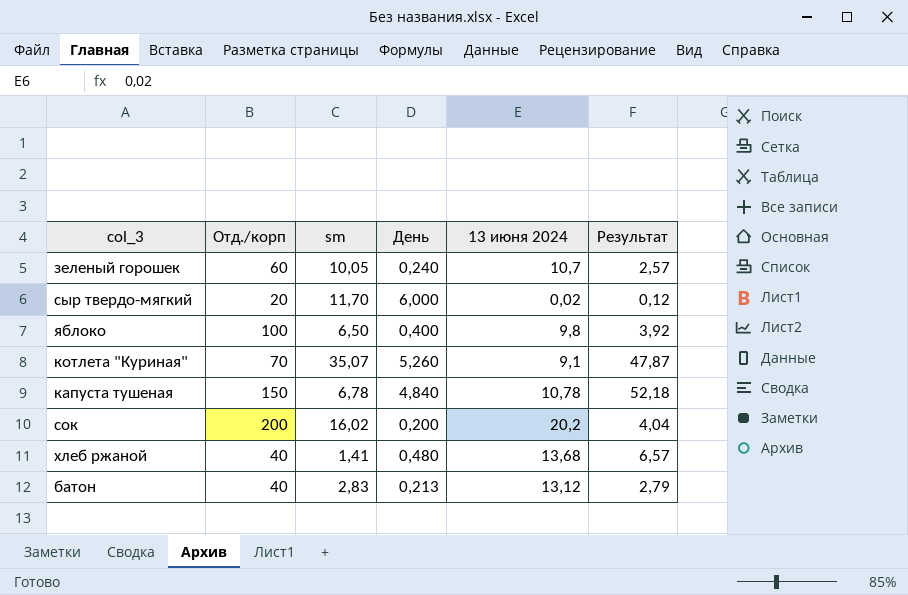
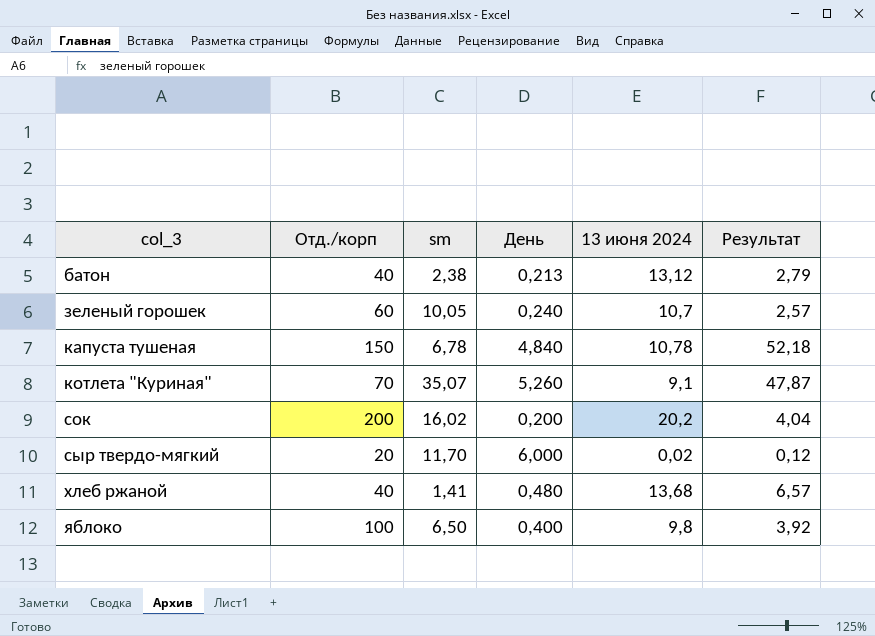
row order: none -> col_3 ascending
батон | sm: 2,83 -> 2,38

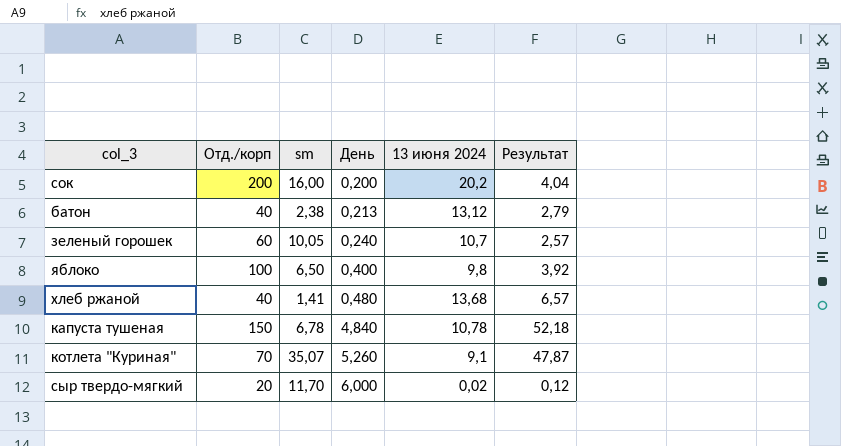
row order: col_3 ascending -> День ascending
сок | sm: 16,02 -> 16,00

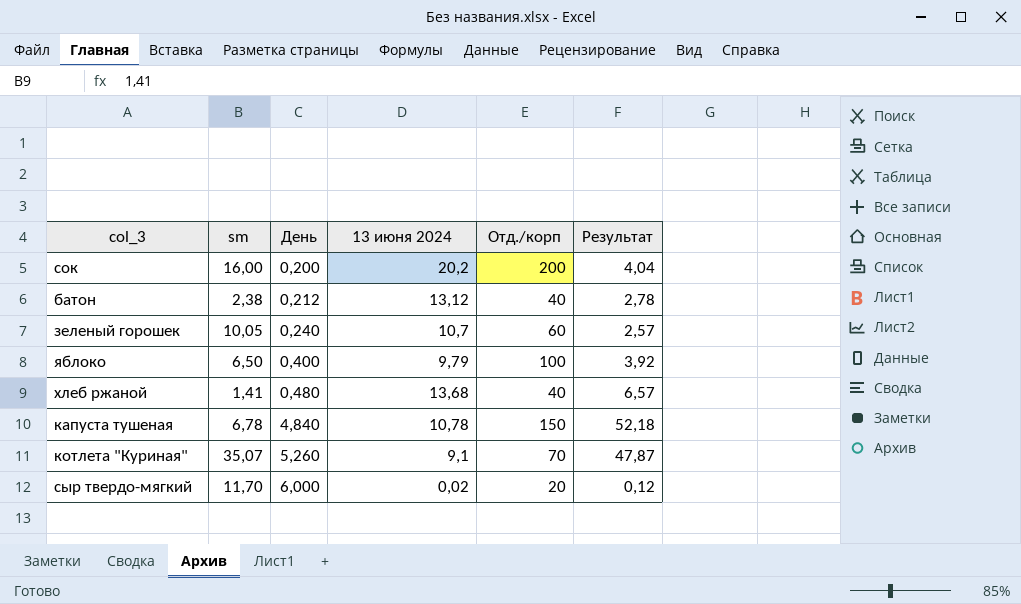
column Отд./корп | position: 2 -> 5
батон | День: 0,213 -> 0,212
батон | Результат: 2,79 -> 2,78
яблоко | 13 июня 2024: 9,8 -> 9,79

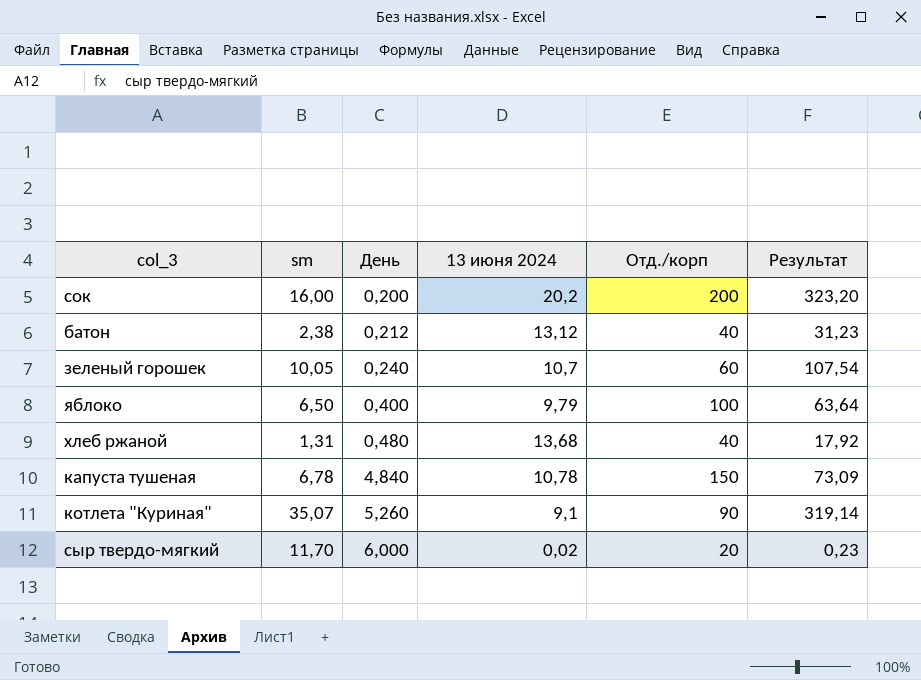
column Результат | formula: [День] * [13 июня 2024] -> [sm] * [13 июня 2024]
хлеб ржаной | sm: 1,41 -> 1,31
котлета "Куриная" | Отд./корп: 70 -> 90

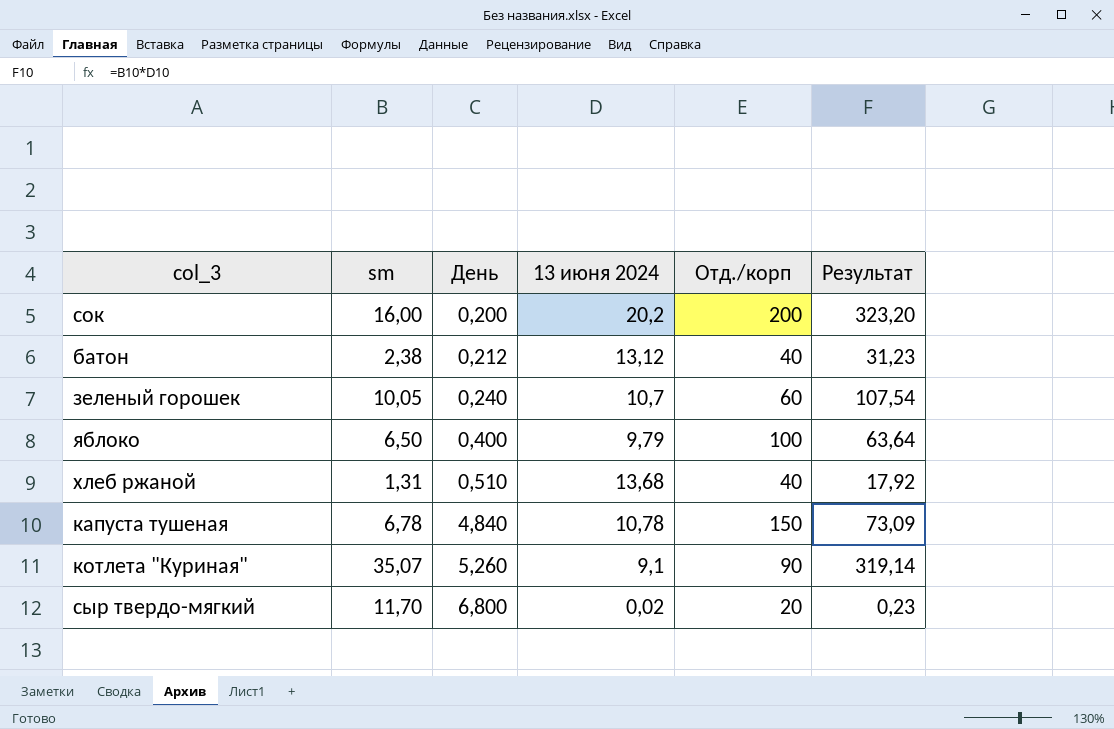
хлеб ржаной | День: 0,480 -> 0,510
сыр твердо-мягкий | День: 6,000 -> 6,800

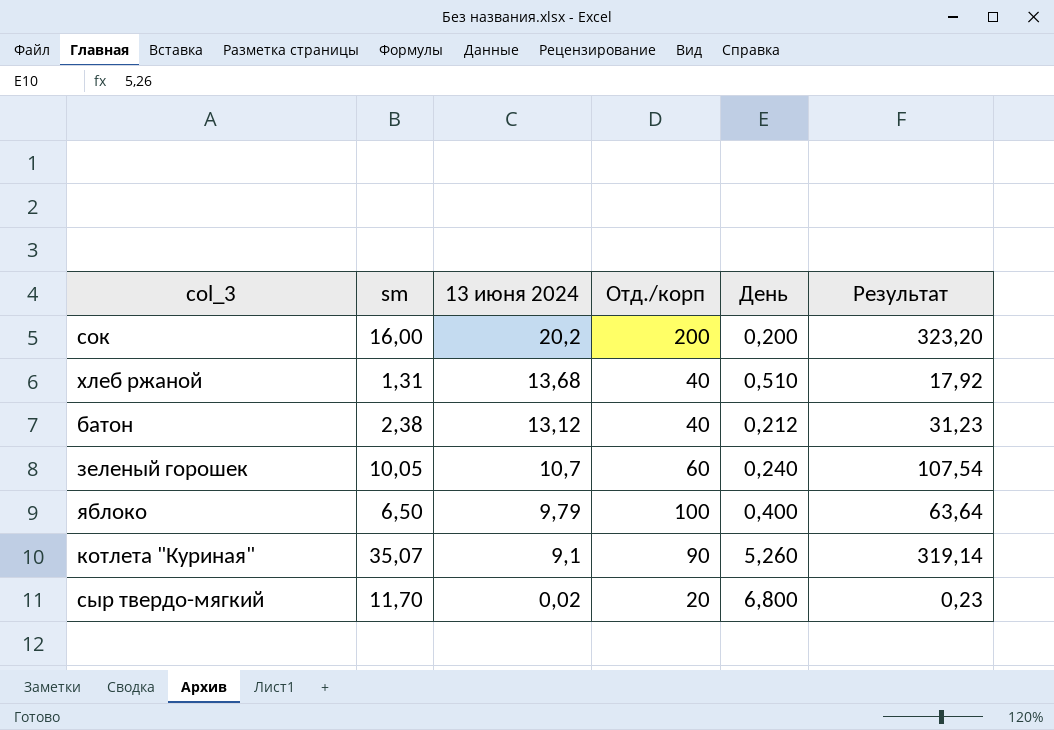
row order: День ascending -> 13 июня 2024 descending
column День | position: 3 -> 5
row капуста тушеная: 6,78 | 4,840 | 10,78 | 150 | 73,09 -> none

